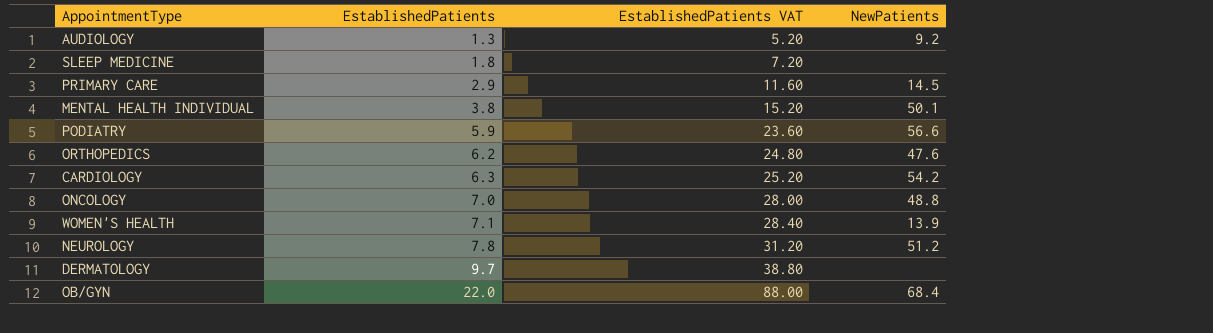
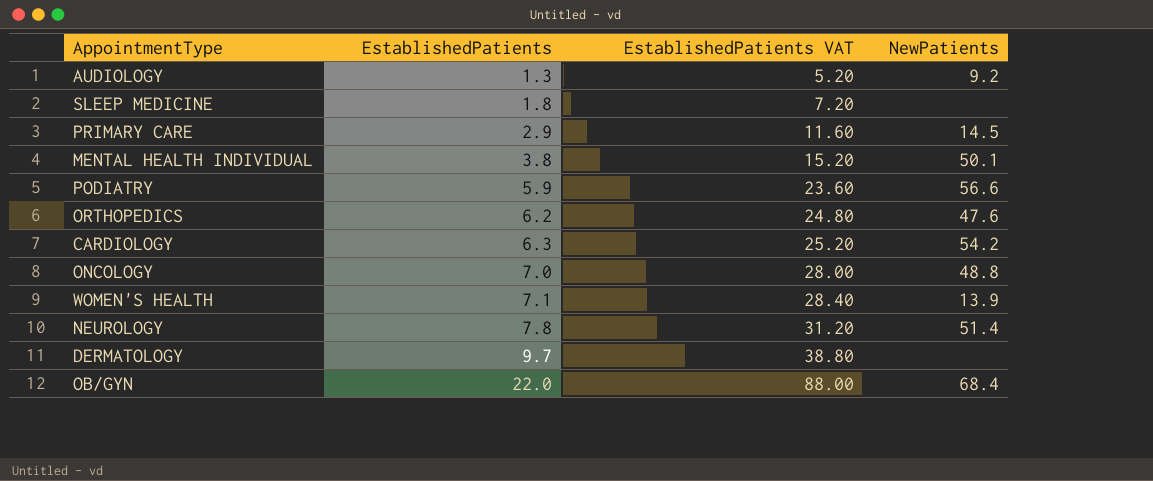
NEUROLOGY | NewPatients: 51.2 -> 51.4

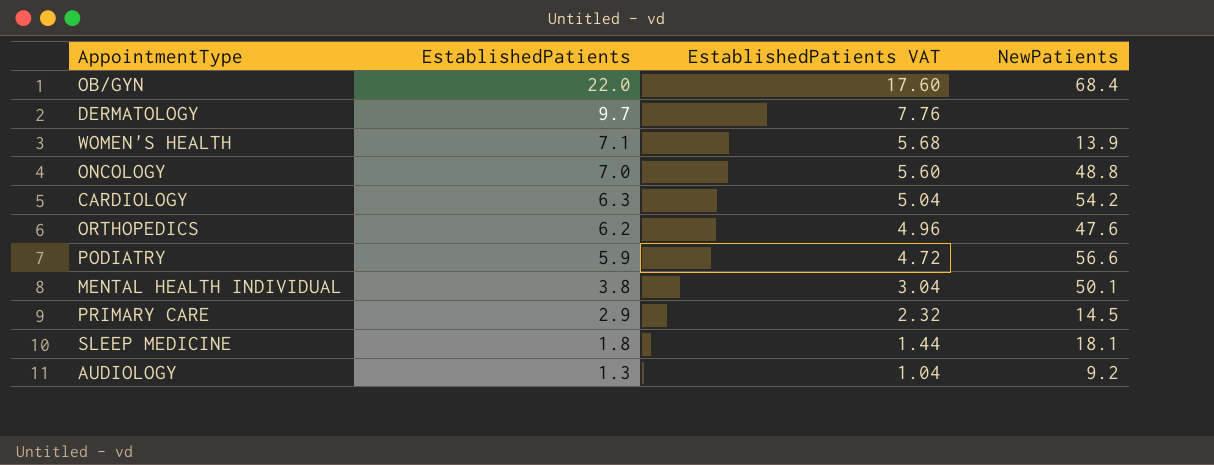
row order: EstablishedPatients ascending -> EstablishedPatients descending
column EstablishedPatients VAT | formula: [EstablishedPatients] * 4 -> [EstablishedPatients] * 0.8
row NEUROLOGY: 7.8 | 31.20 | 51.4 -> none
SLEEP MEDICINE | NewPatients: none -> 18.1

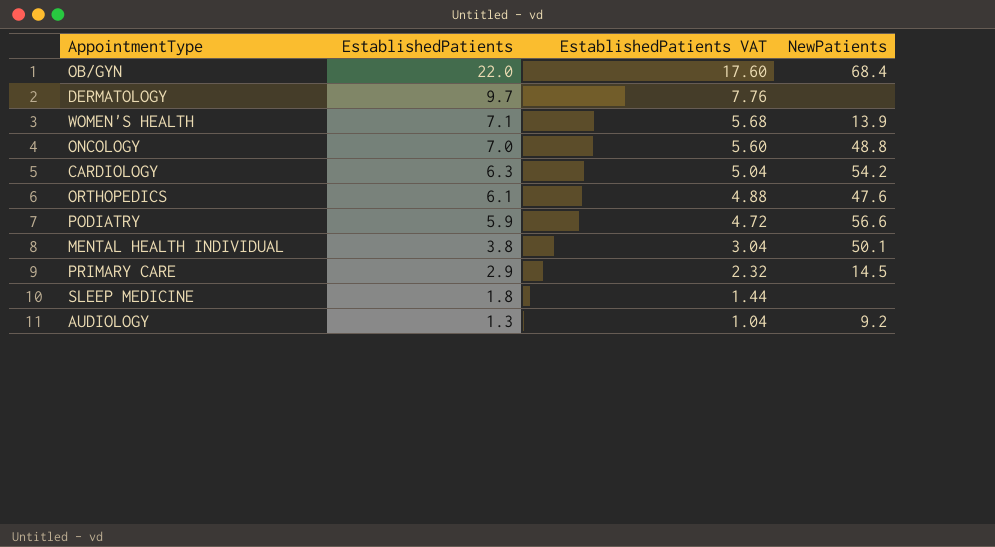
ORTHOPEDICS | EstablishedPatients: 6.2 -> 6.1
ORTHOPEDICS | EstablishedPatients VAT: 4.96 -> 4.88
SLEEP MEDICINE | NewPatients: 18.1 -> none

